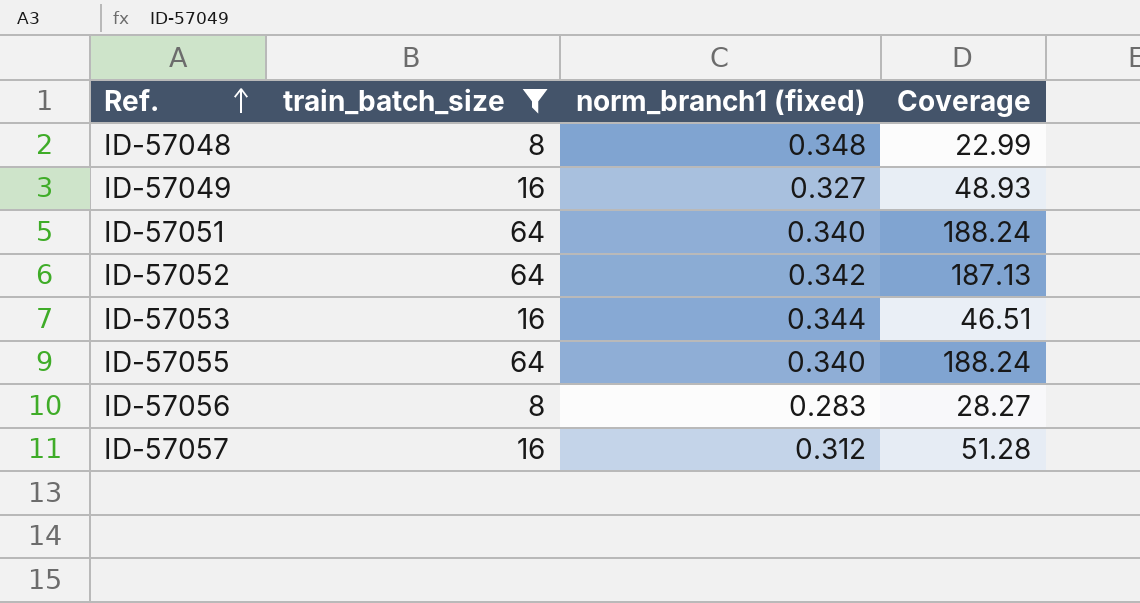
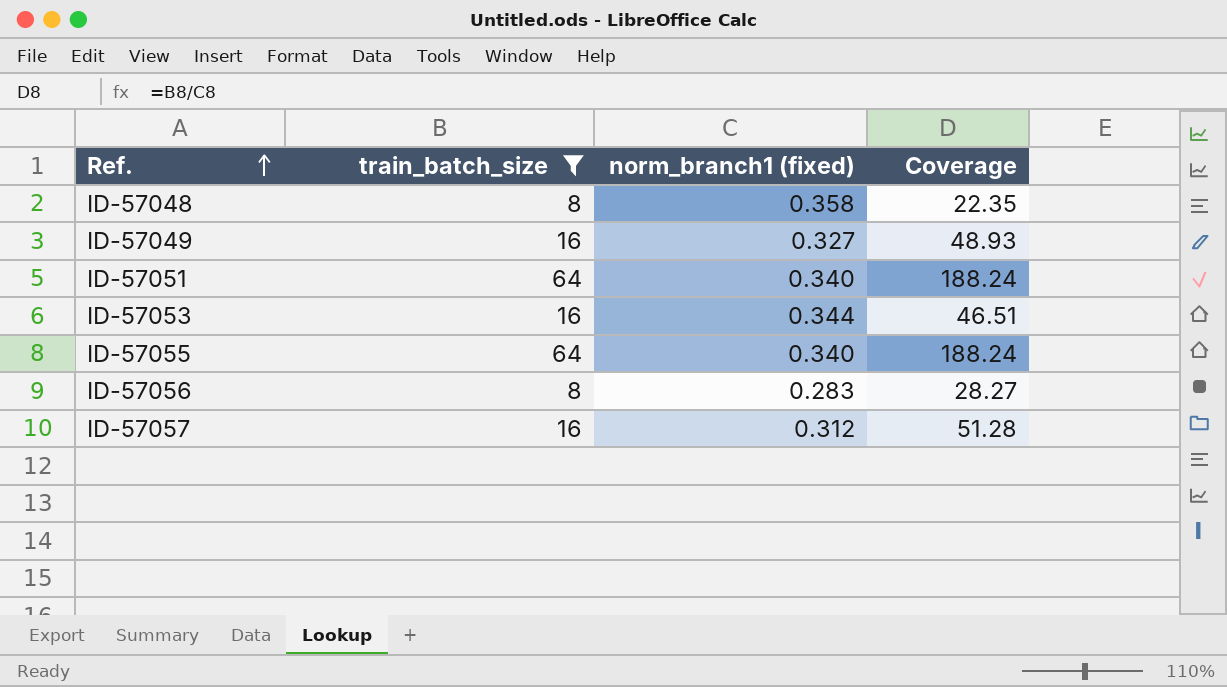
row ID-57052: 64 | 0.342 | 187.13 -> none
ID-57048 | norm_branch1 (fixed): 0.348 -> 0.358
ID-57048 | Coverage: 22.99 -> 22.35

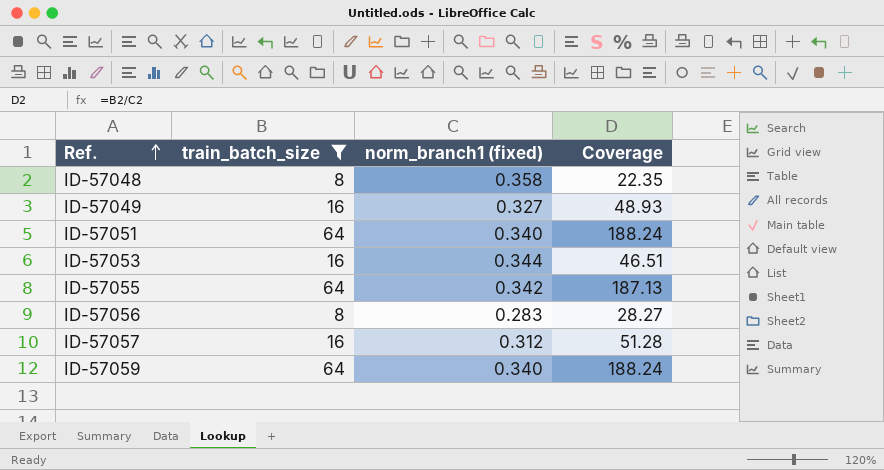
ID-57055 | norm_branch1 (fixed): 0.340 -> 0.342
ID-57055 | Coverage: 188.24 -> 187.13
row ID-57059: none -> 64 | 0.340 | 188.24

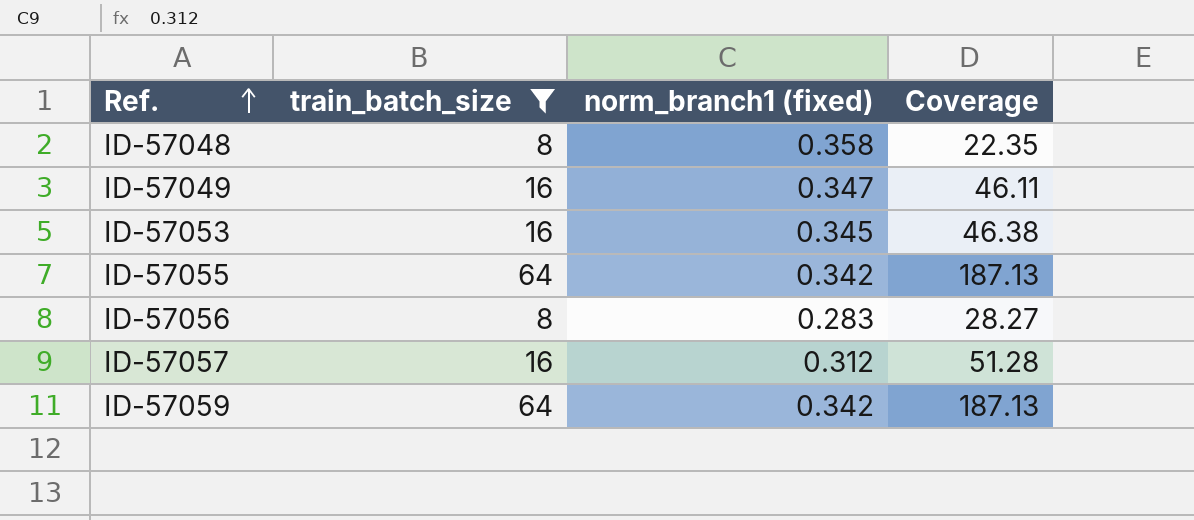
row ID-57051: 64 | 0.340 | 188.24 -> none
ID-57049 | norm_branch1 (fixed): 0.327 -> 0.347
ID-57049 | Coverage: 48.93 -> 46.11
ID-57053 | norm_branch1 (fixed): 0.344 -> 0.345
ID-57053 | Coverage: 46.51 -> 46.38
ID-57059 | norm_branch1 (fixed): 0.340 -> 0.342
ID-57059 | Coverage: 188.24 -> 187.13

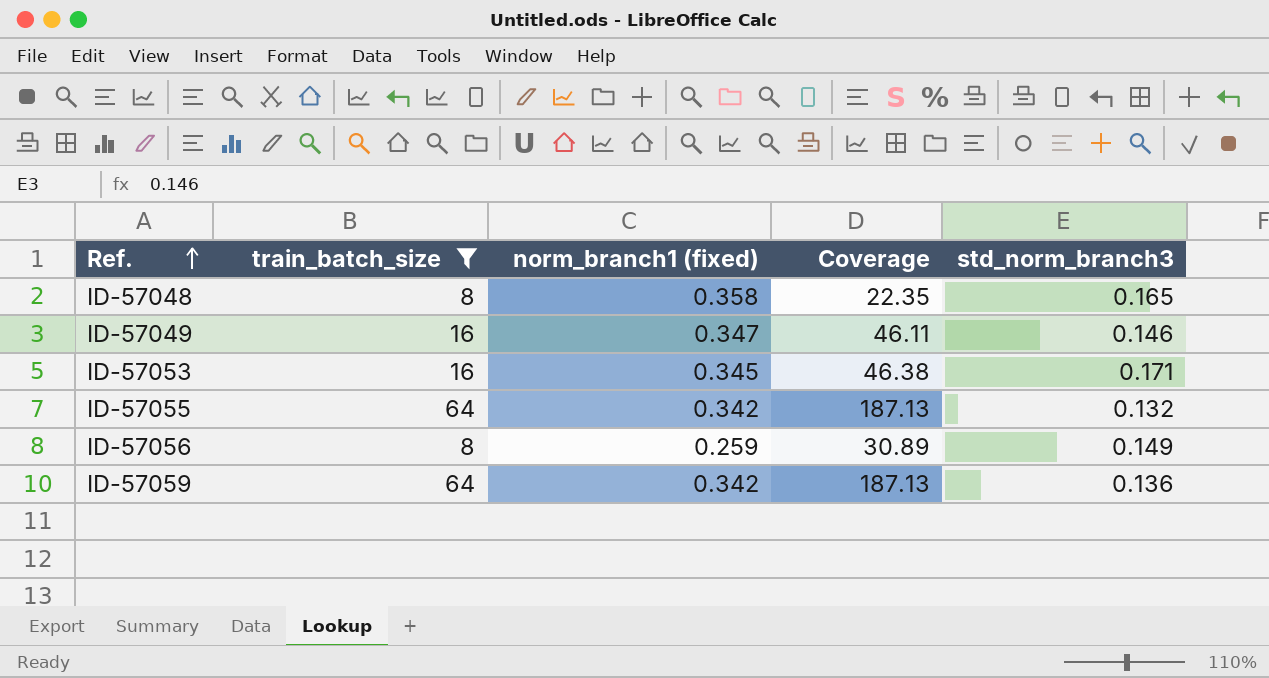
column std_norm_branch3 | position: none -> 5
row ID-57057: 16 | 0.312 | 51.28 -> none
ID-57056 | norm_branch1 (fixed): 0.283 -> 0.259
ID-57056 | Coverage: 28.27 -> 30.89

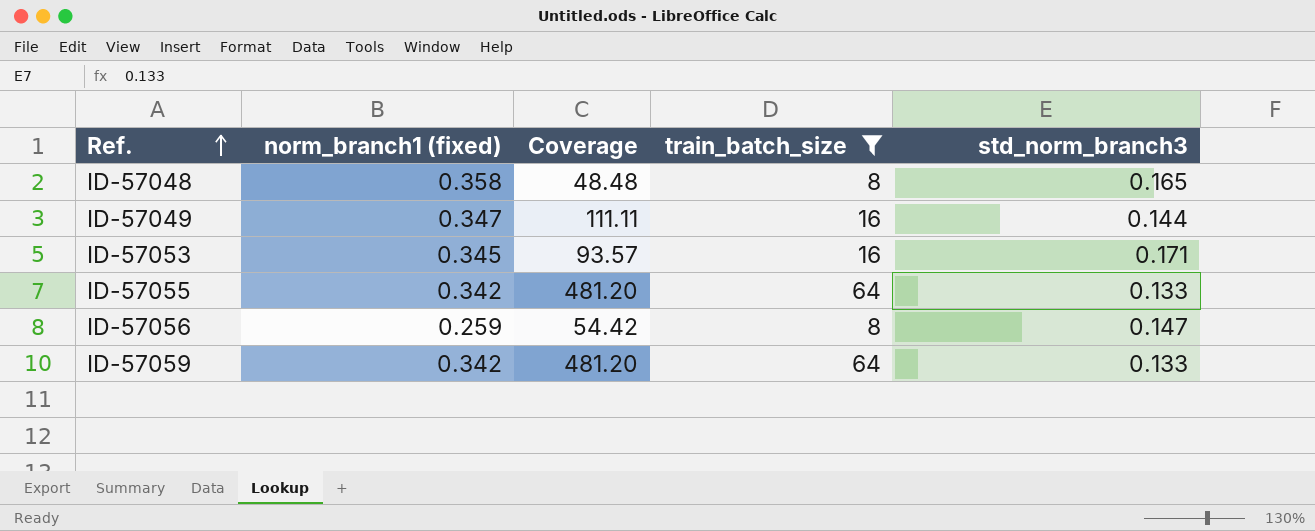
column Coverage | formula: [train_batch_size] / [norm_branch1 (fixed)] -> [train_batch_size] / [std_norm_branch3]
column train_batch_size | position: 2 -> 4
ID-57049 | std_norm_branch3: 0.146 -> 0.144
ID-57055 | std_norm_branch3: 0.132 -> 0.133
ID-57056 | std_norm_branch3: 0.149 -> 0.147
ID-57059 | std_norm_branch3: 0.136 -> 0.133

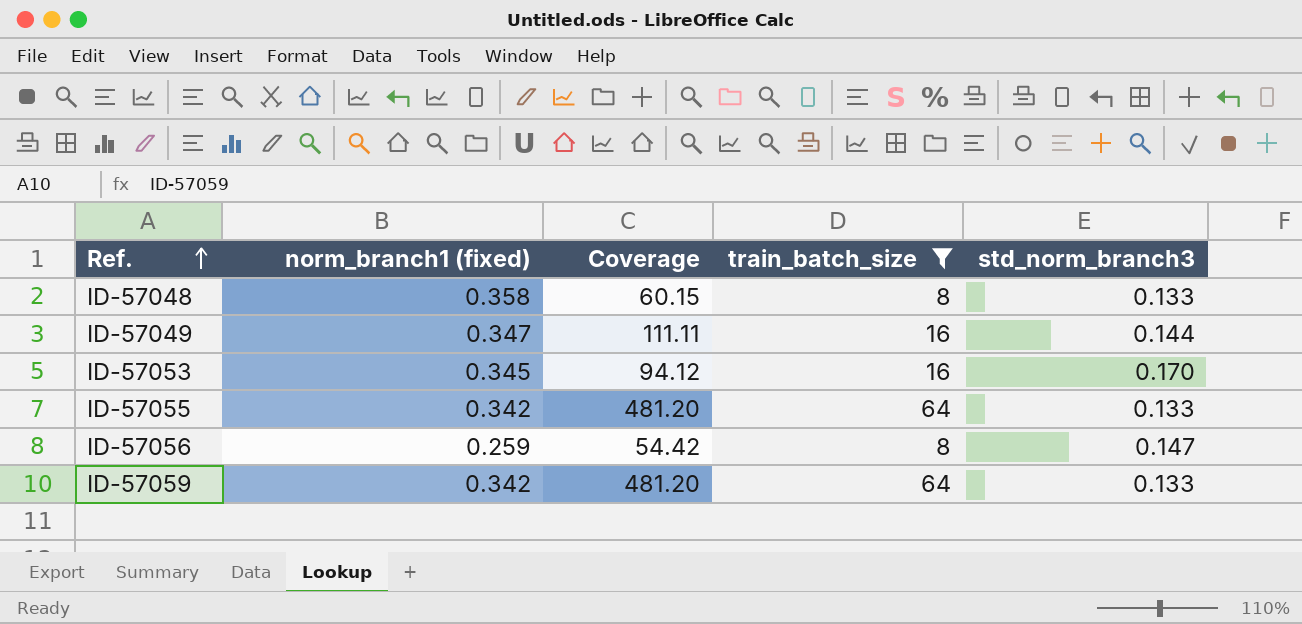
ID-57048 | Coverage: 48.48 -> 60.15
ID-57048 | std_norm_branch3: 0.165 -> 0.133
ID-57053 | Coverage: 93.57 -> 94.12
ID-57053 | std_norm_branch3: 0.171 -> 0.170

